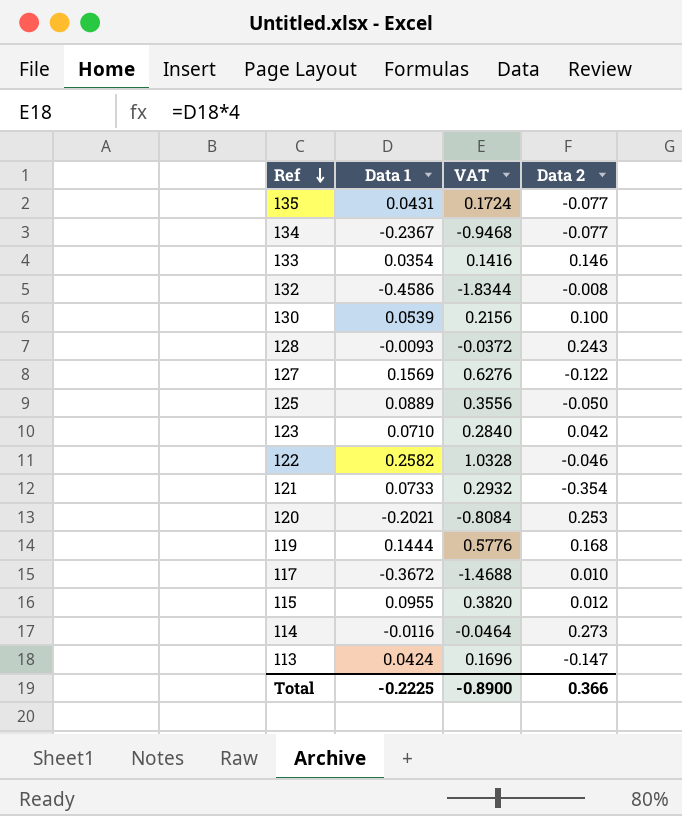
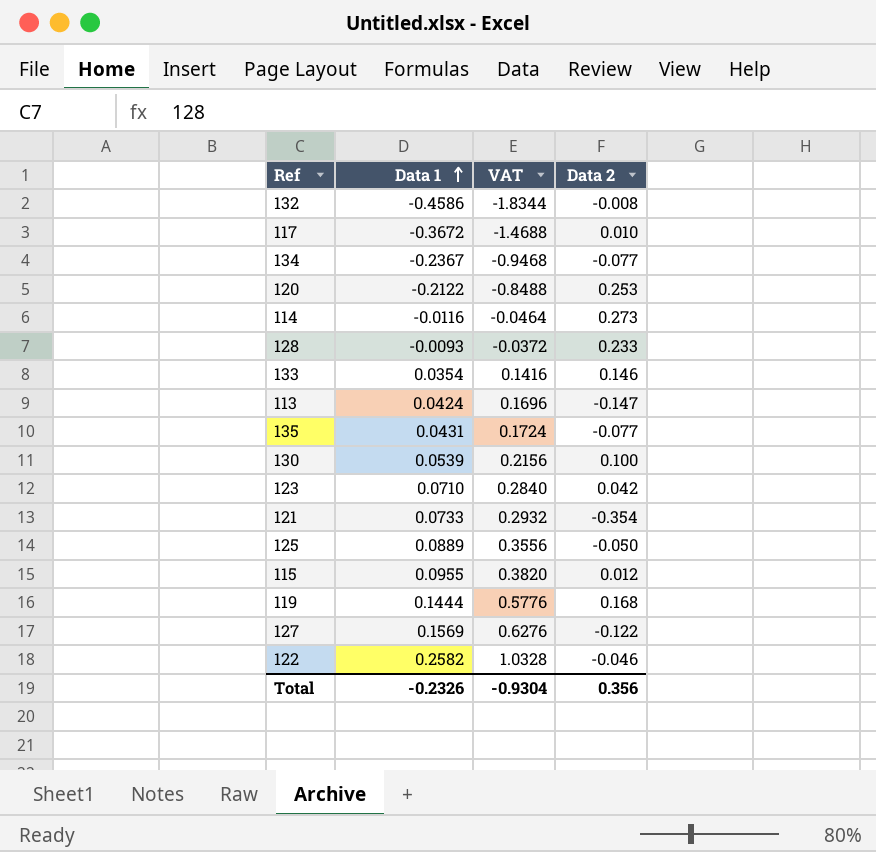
row order: Ref descending -> Data 1 ascending
120 | Data 1: -0.2021 -> -0.2122
120 | VAT: -0.8084 -> -0.8488
128 | Data 2: 0.243 -> 0.233
Total | Data 1: -0.2225 -> -0.2326
Total | VAT: -0.8900 -> -0.9304
Total | Data 2: 0.366 -> 0.356

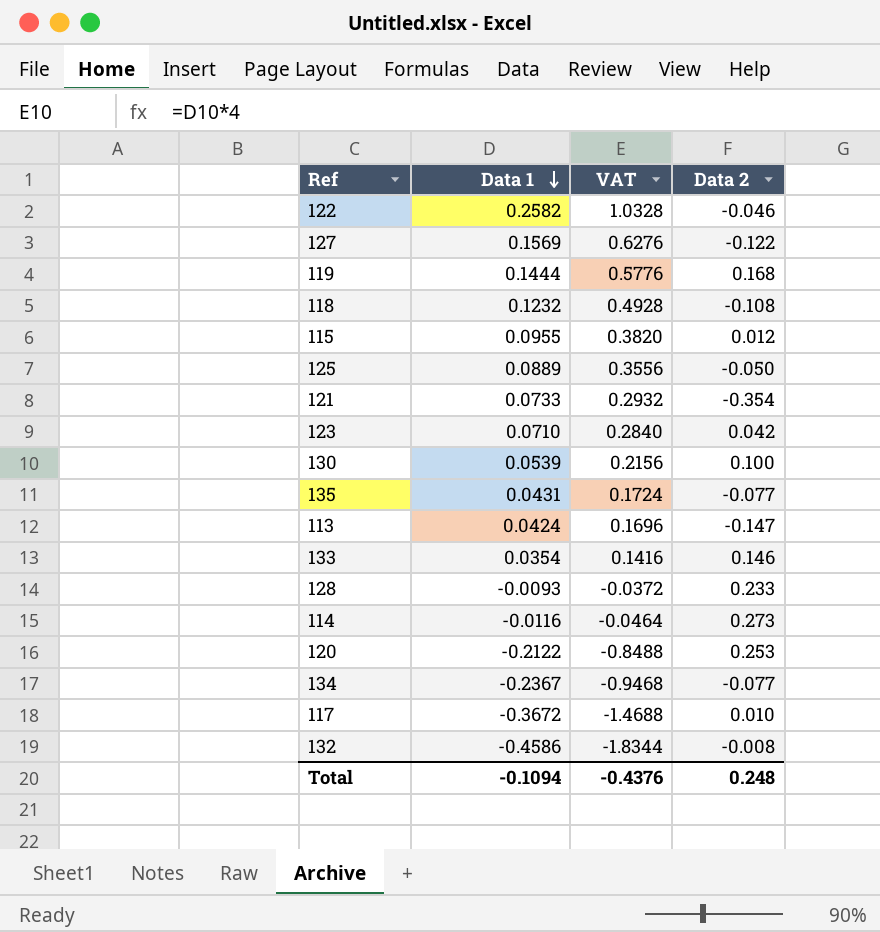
row order: Data 1 ascending -> Data 1 descending
row 118: none -> 0.1232 | 0.4928 | -0.108
Total | Data 1: -0.2326 -> -0.1094
Total | VAT: -0.9304 -> -0.4376
Total | Data 2: 0.356 -> 0.248

